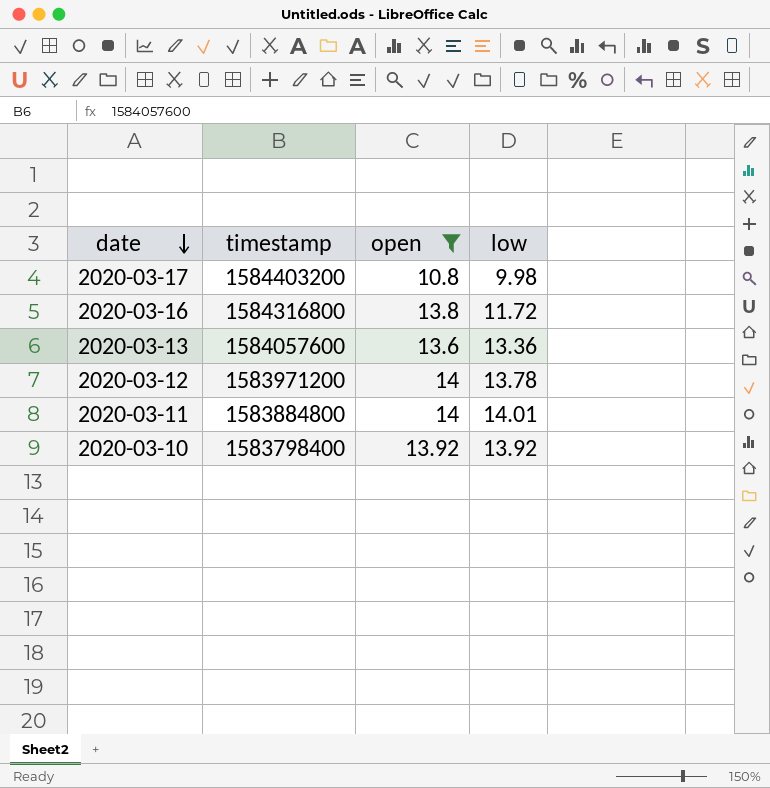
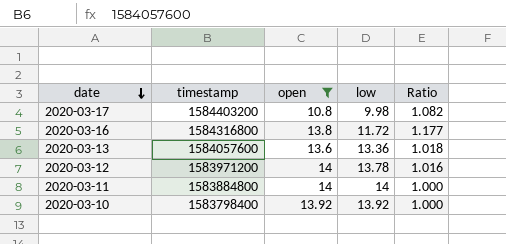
column Ratio | formula: none -> [open] / [low]
2020-03-11 | low: 14.01 -> 14

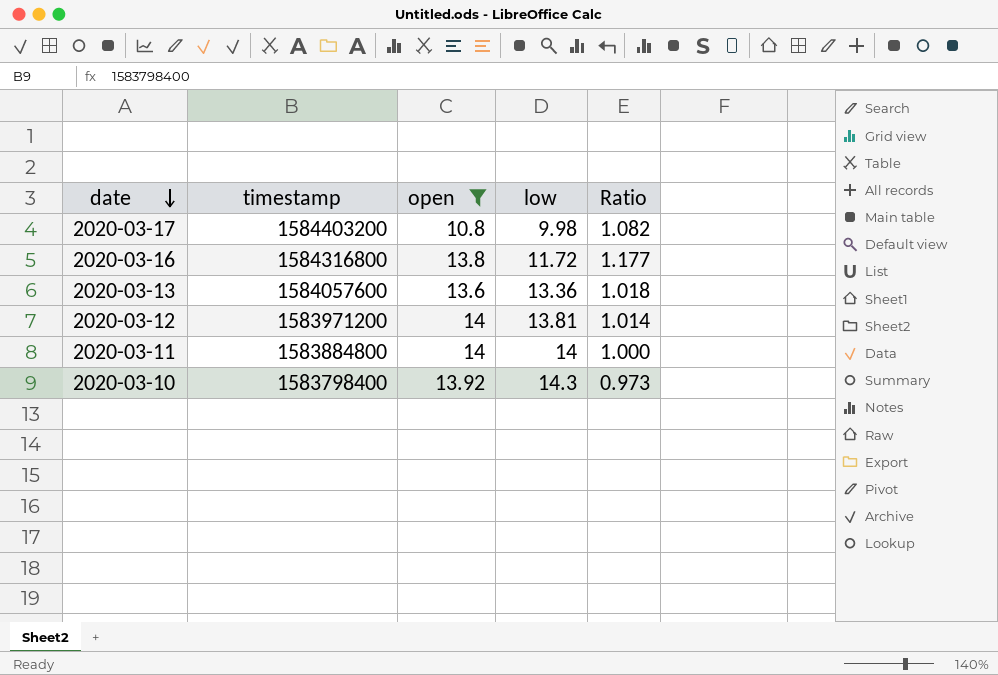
2020-03-12 | low: 13.78 -> 13.81
2020-03-12 | Ratio: 1.016 -> 1.014
2020-03-10 | low: 13.92 -> 14.3
2020-03-10 | Ratio: 1.000 -> 0.973

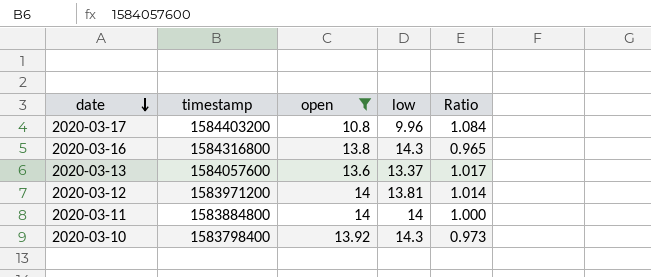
2020-03-17 | low: 9.98 -> 9.96
2020-03-17 | Ratio: 1.082 -> 1.084
2020-03-16 | low: 11.72 -> 14.3
2020-03-16 | Ratio: 1.177 -> 0.965
2020-03-13 | low: 13.36 -> 13.37
2020-03-13 | Ratio: 1.018 -> 1.017

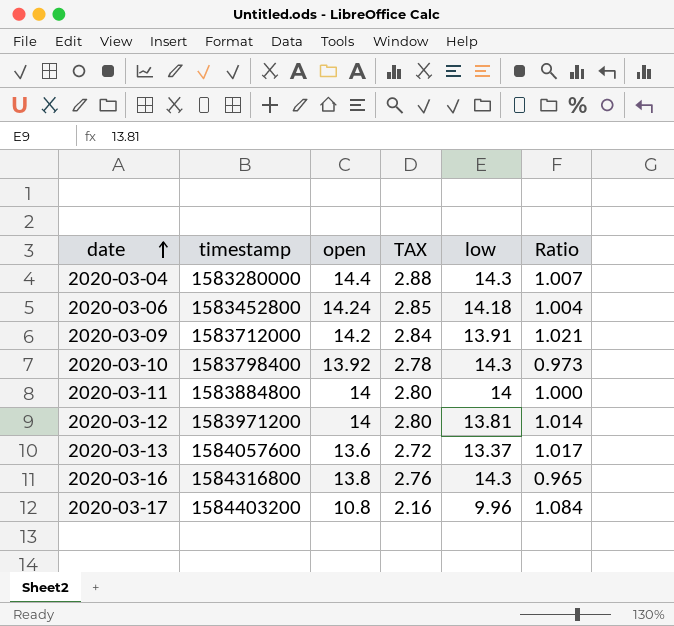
filter: open <= 14 -> none
row order: date descending -> date ascending
column TAX | formula: none -> [open] * 0.2

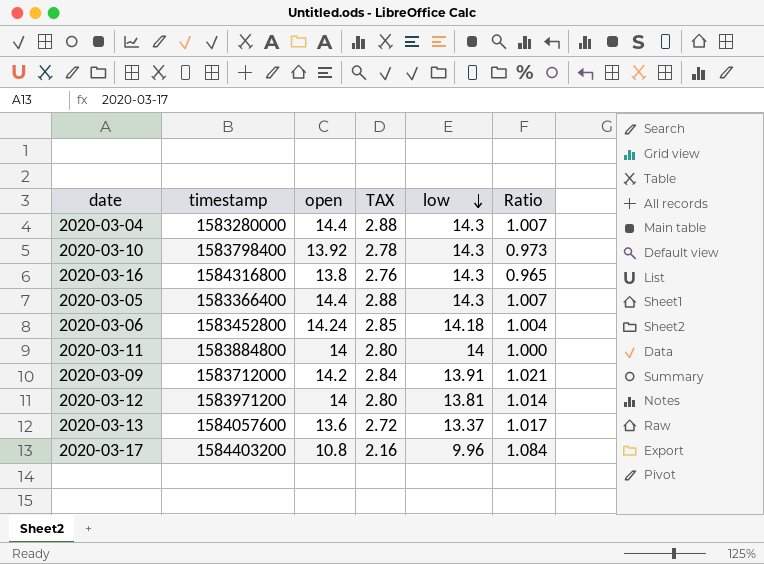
row order: date ascending -> low descending
row 2020-03-05: none -> 1583366400 | 14.4 | 2.88 | 14.3 | 1.007

